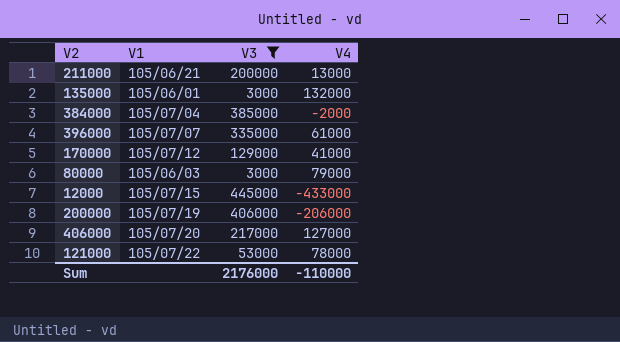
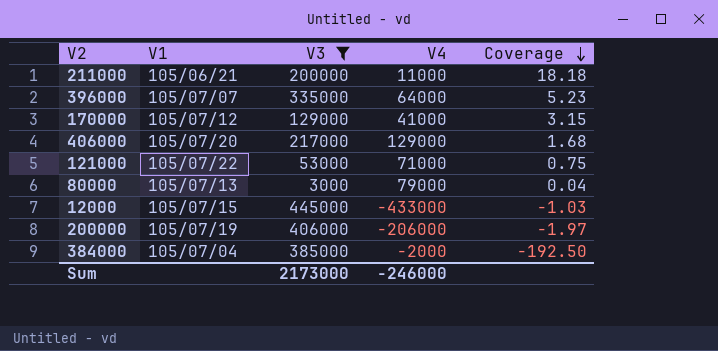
row order: none -> Coverage descending
column Coverage | formula: none -> [V3] / [V4]
row 135000: 105/06/01 | 3000 | 132000 -> none
211000 | V4: 13000 -> 11000
396000 | V4: 61000 -> 64000
406000 | V4: 127000 -> 129000
121000 | V4: 78000 -> 71000
80000 | V1: 105/06/03 -> 105/07/13
Sum | V3: 2176000 -> 2173000
Sum | V4: -110000 -> -246000

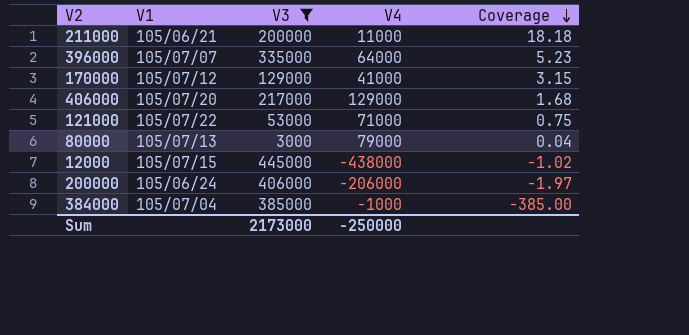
12000 | V4: -433000 -> -438000
12000 | Coverage: -1.03 -> -1.02
200000 | V1: 105/07/19 -> 105/06/24
384000 | V4: -2000 -> -1000
384000 | Coverage: -192.50 -> -385.00
Sum | V4: -246000 -> -250000

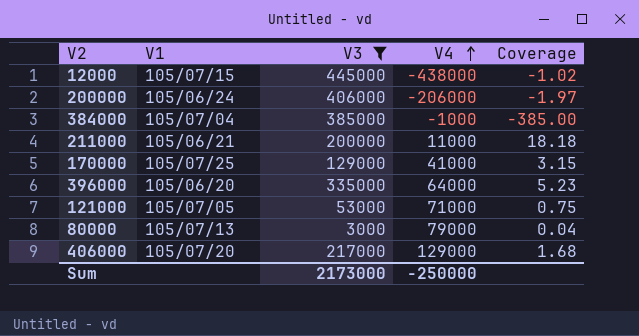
row order: Coverage descending -> V4 ascending
170000 | V1: 105/07/12 -> 105/07/25
396000 | V1: 105/07/07 -> 105/06/20
121000 | V1: 105/07/22 -> 105/07/05

